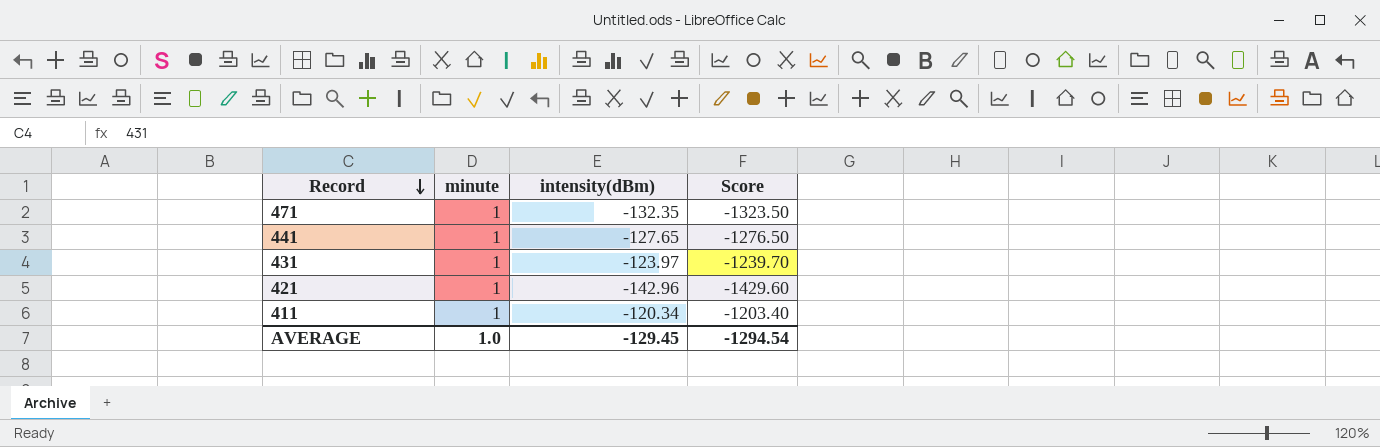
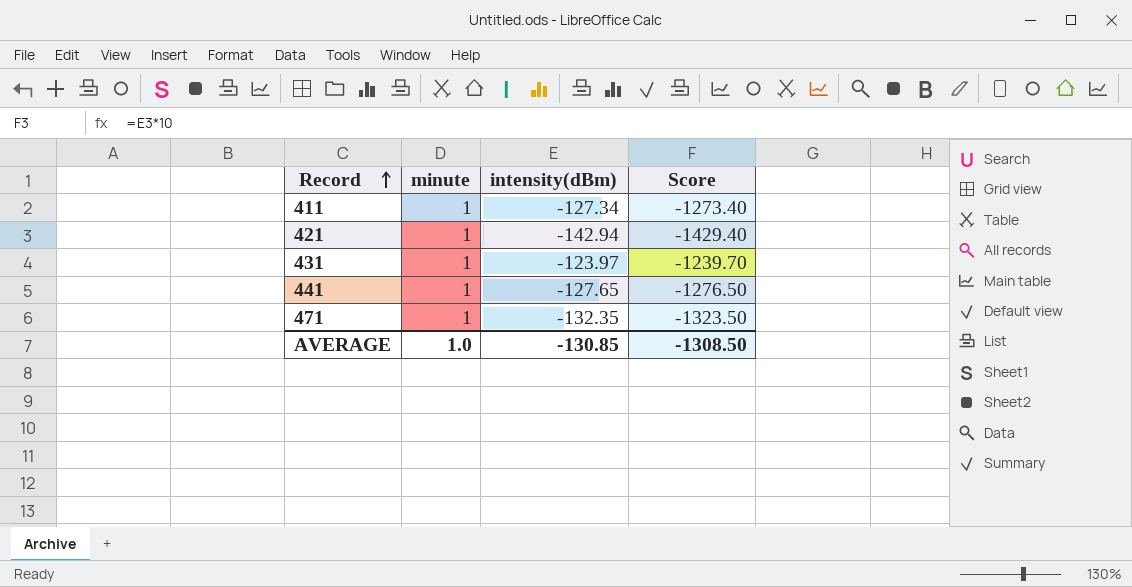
row order: Record descending -> Record ascending
411 | intensity(dBm): -120.34 -> -127.34
411 | Score: -1203.40 -> -1273.40
421 | intensity(dBm): -142.96 -> -142.94
421 | Score: -1429.60 -> -1429.40
AVERAGE | intensity(dBm): -129.45 -> -130.85
AVERAGE | Score: -1294.54 -> -1308.50

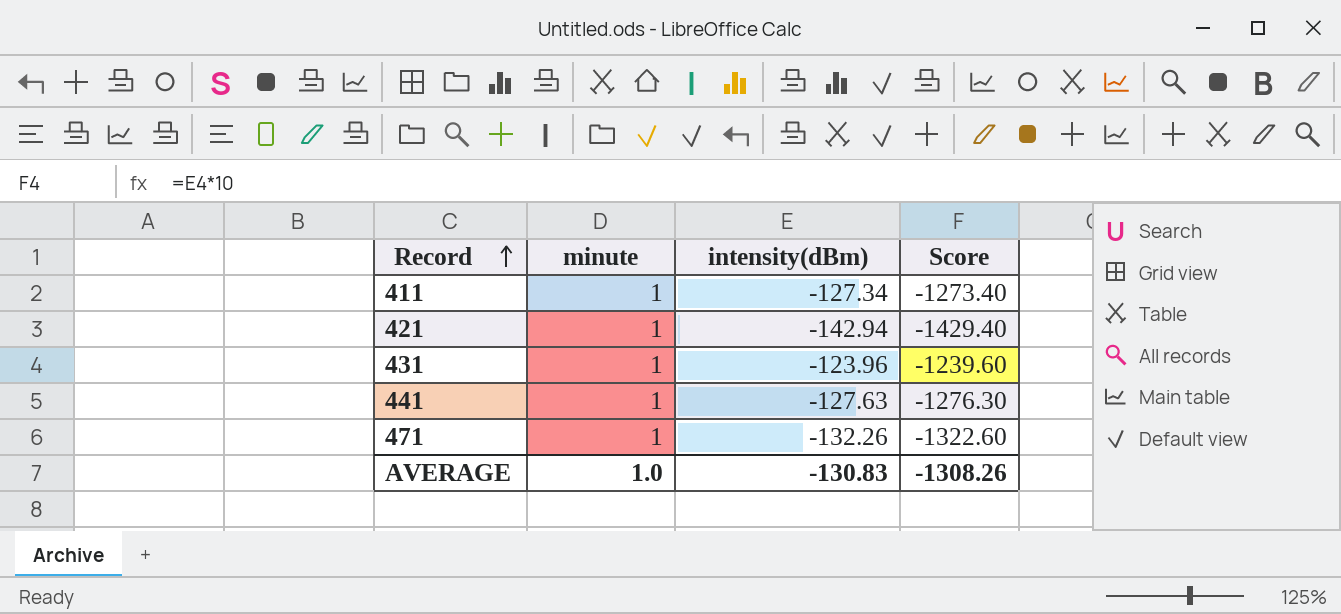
431 | intensity(dBm): -123.97 -> -123.96
431 | Score: -1239.70 -> -1239.60
441 | intensity(dBm): -127.65 -> -127.63
441 | Score: -1276.50 -> -1276.30
471 | intensity(dBm): -132.35 -> -132.26
471 | Score: -1323.50 -> -1322.60
AVERAGE | intensity(dBm): -130.85 -> -130.83
AVERAGE | Score: -1308.50 -> -1308.26

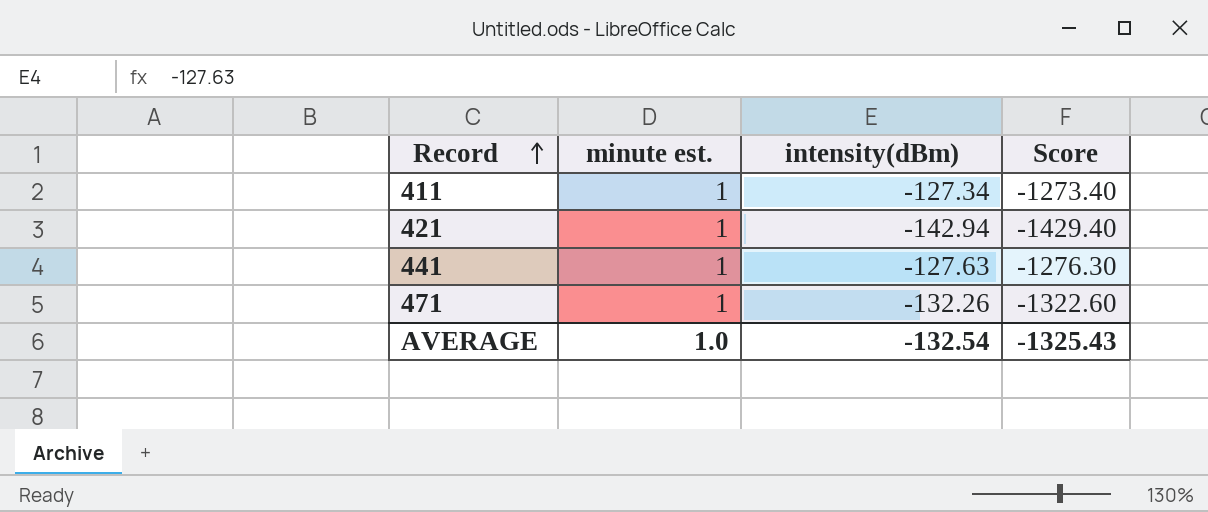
column name: minute -> minute est.
row 431: 1 | -123.96 | -1239.60 -> none
AVERAGE | intensity(dBm): -130.83 -> -132.54
AVERAGE | Score: -1308.26 -> -1325.43

